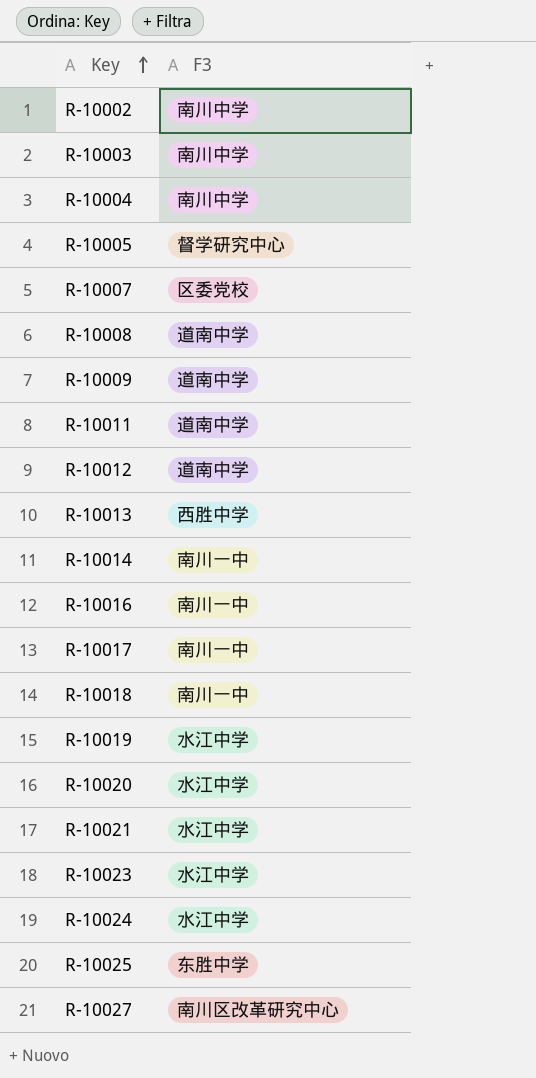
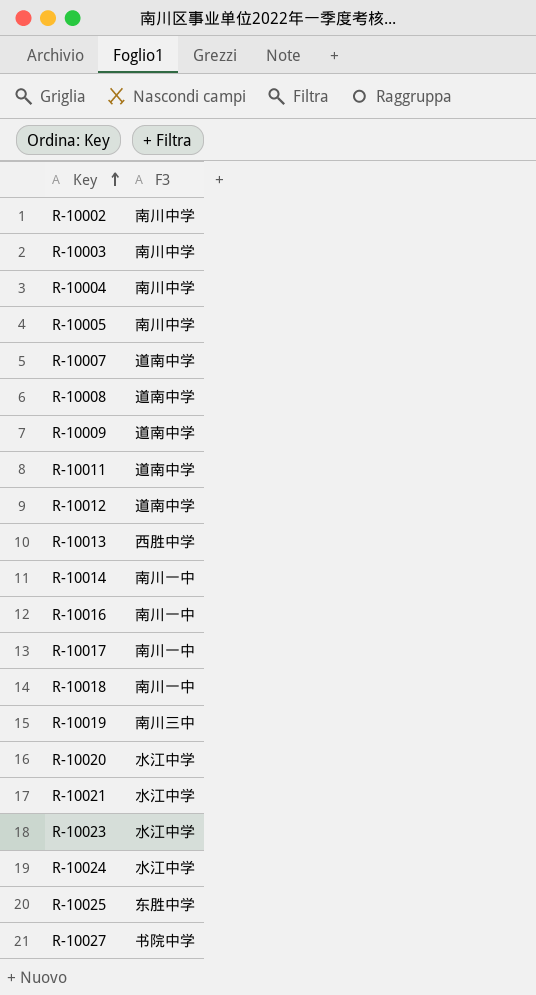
R-10005 | F3: 督学研究中心 -> 南川中学
R-10007 | F3: 区委党校 -> 道南中学
R-10019 | F3: 水江中学 -> 南川三中
R-10027 | F3: 南川区改革研究中心 -> 书院中学

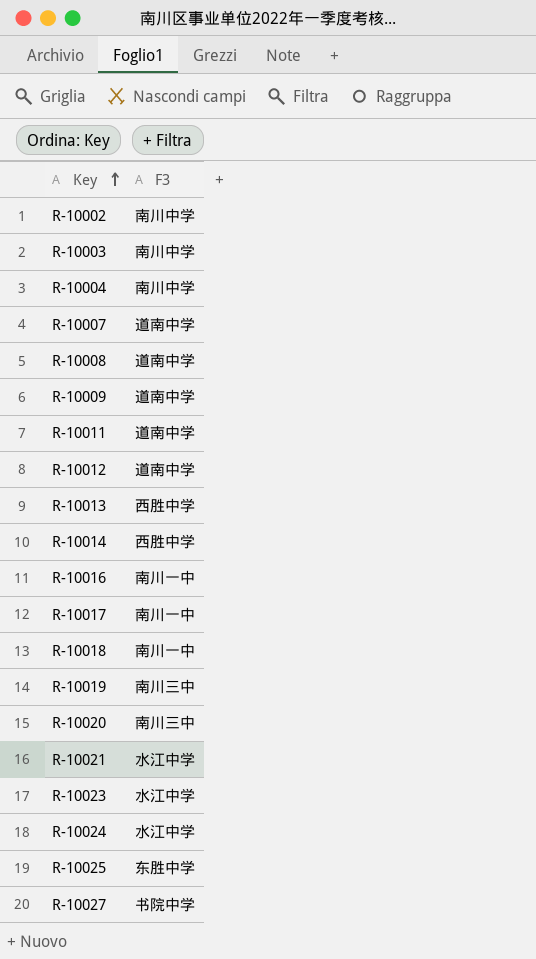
row R-10005: 南川中学 -> none
R-10014 | F3: 南川一中 -> 西胜中学
R-10020 | F3: 水江中学 -> 南川三中

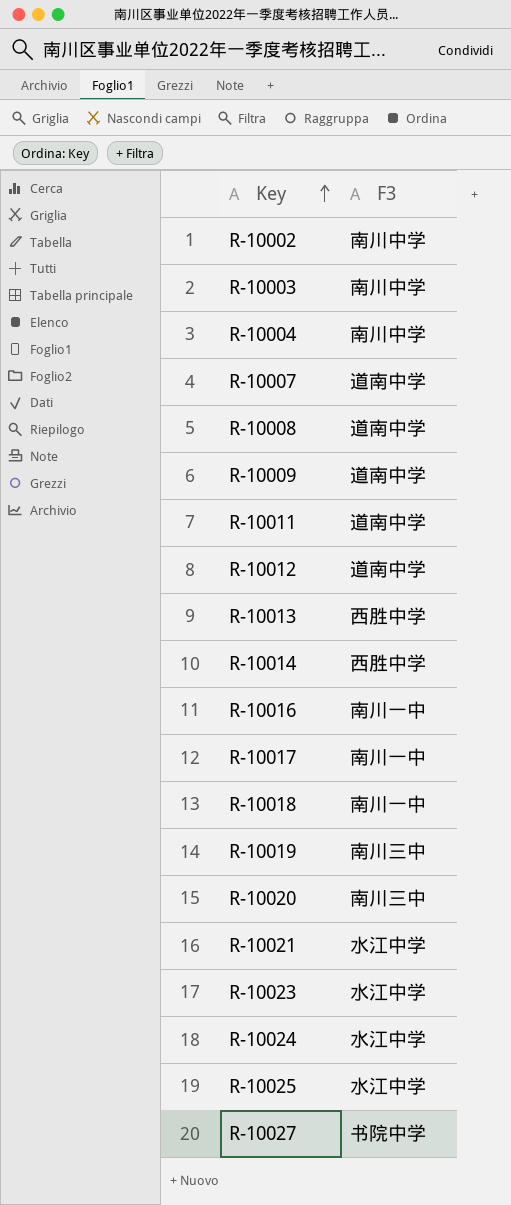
R-10025 | F3: 东胜中学 -> 水江中学

